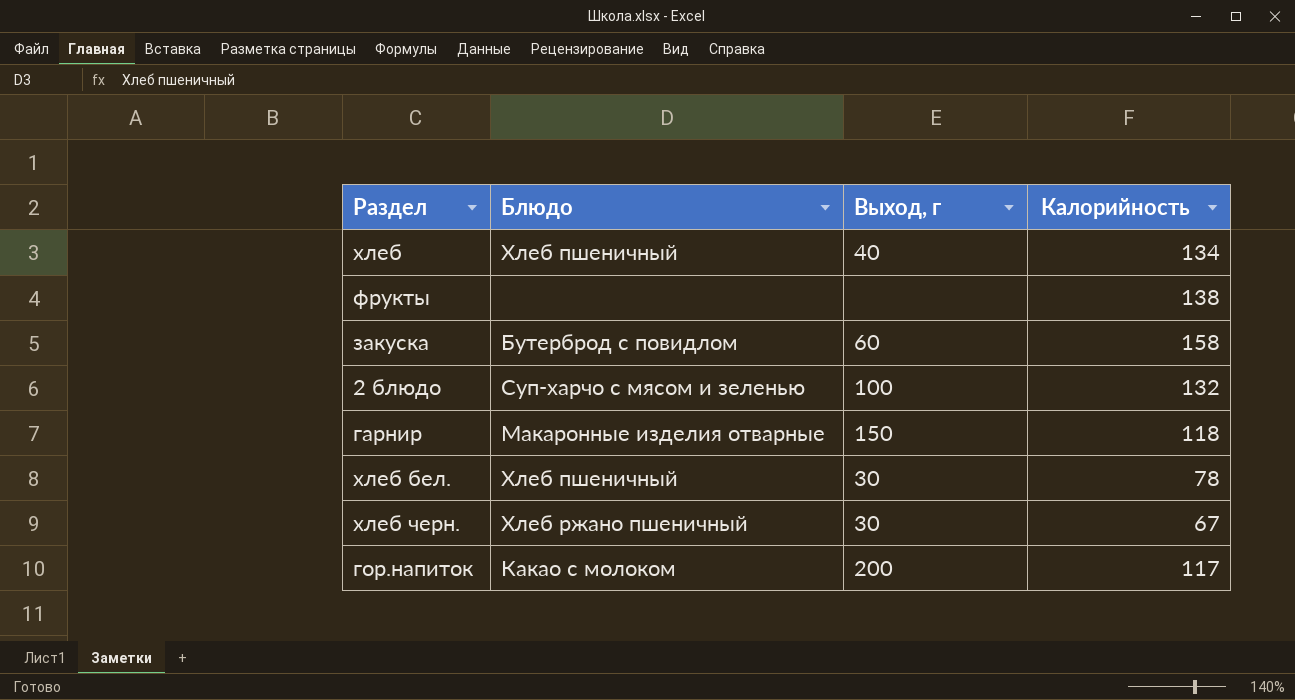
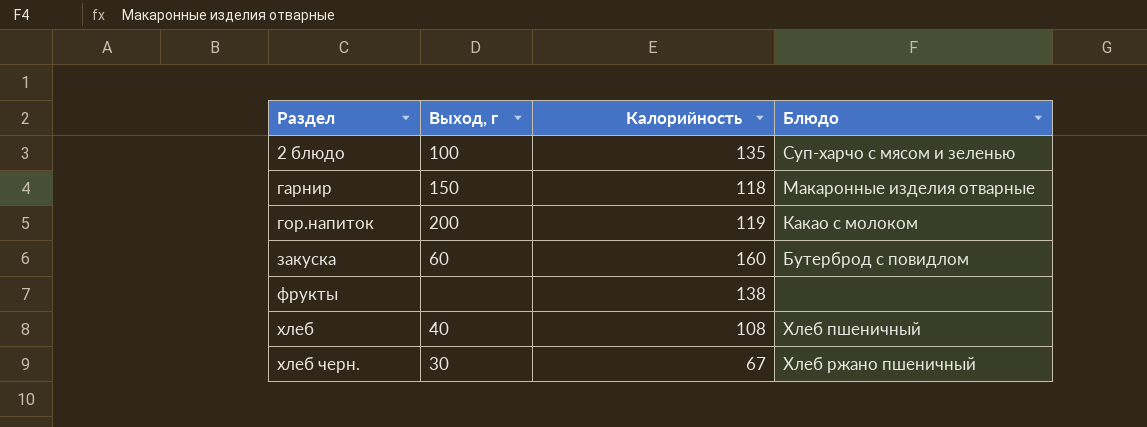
row order: none -> Раздел ascending
column Блюдо | position: 2 -> 4
row хлеб бел.: Хлеб пшеничный | 30 | 78 -> none
2 блюдо | Калорийность: 132 -> 135
гор.напиток | Калорийность: 117 -> 119
закуска | Калорийность: 158 -> 160
хлеб | Калорийность: 134 -> 108

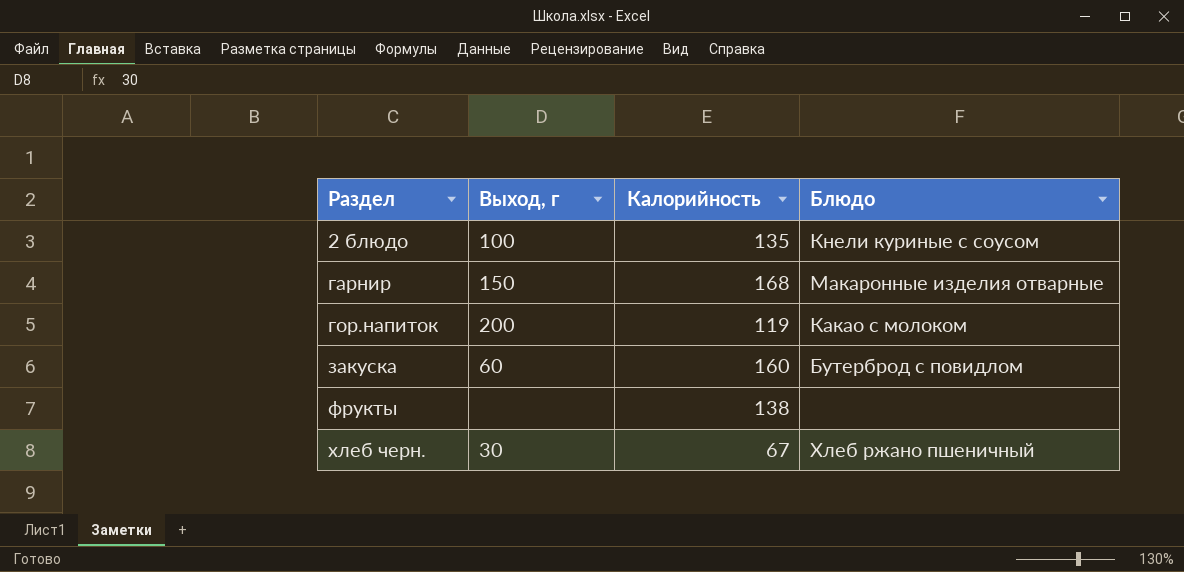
row хлеб: 40 | 108 | Хлеб пшеничный -> none
2 блюдо | Блюдо: Суп-харчо с мясом и зеленью -> Кнели куриные с соусом
гарнир | Калорийность: 118 -> 168

